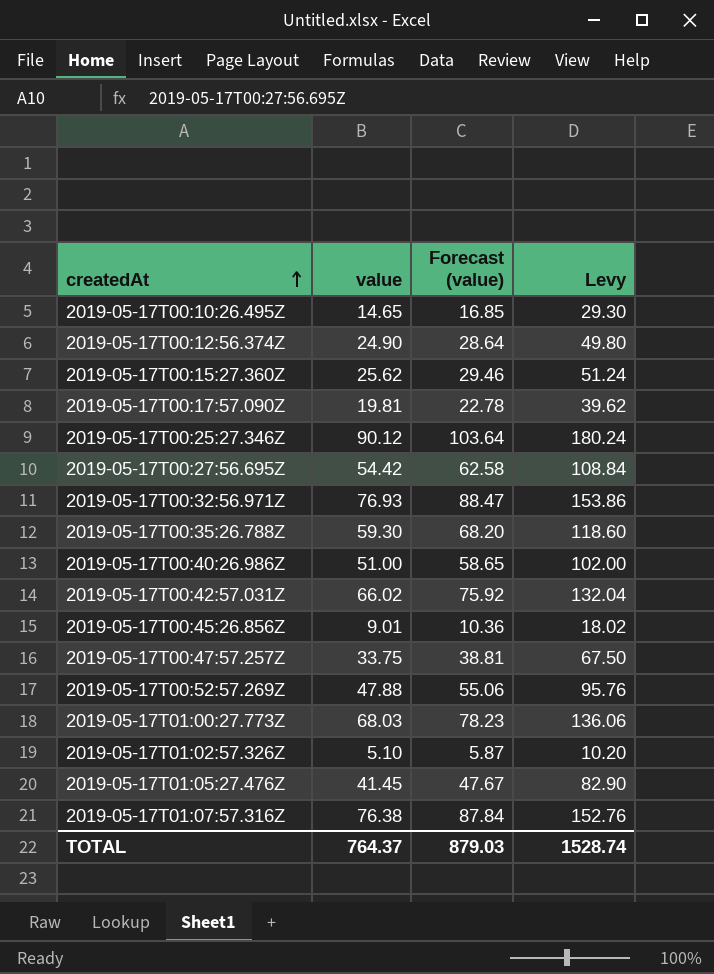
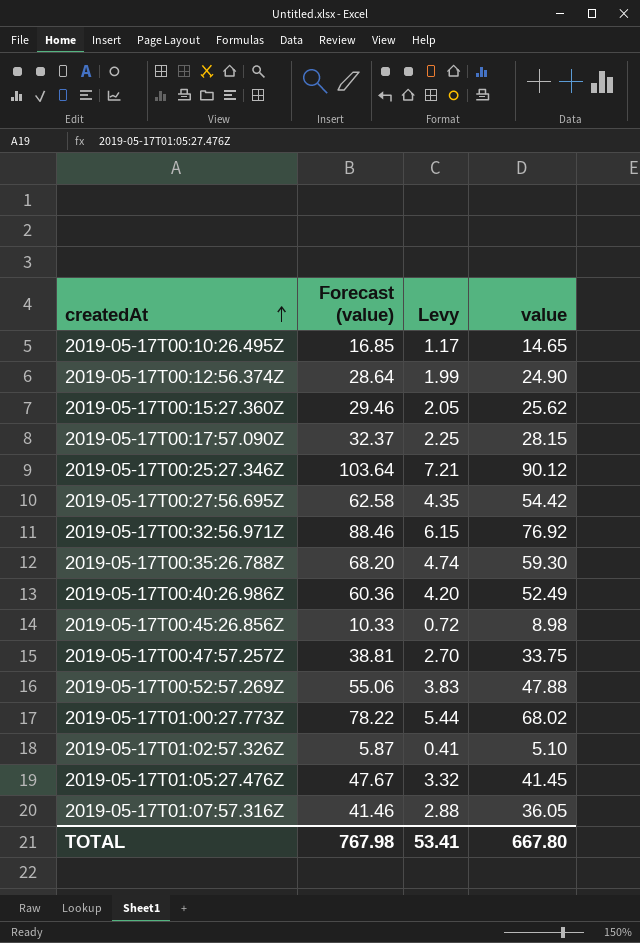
column Levy | formula: [value] * 2 -> [value] * 0.08
column value | position: 2 -> 4
row 2019-05-17T00:42:57.031Z: 66.02 | 75.92 | 132.04 -> none
2019-05-17T00:17:57.090Z | Forecast (value): 22.78 -> 32.37
2019-05-17T00:17:57.090Z | value: 19.81 -> 28.15
2019-05-17T00:32:56.971Z | Forecast (value): 88.47 -> 88.46
2019-05-17T00:32:56.971Z | value: 76.93 -> 76.92
2019-05-17T00:40:26.986Z | Forecast (value): 58.65 -> 60.36
2019-05-17T00:40:26.986Z | value: 51.00 -> 52.49
2019-05-17T00:45:26.856Z | Forecast (value): 10.36 -> 10.33
2019-05-17T00:45:26.856Z | value: 9.01 -> 8.98
2019-05-17T01:00:27.773Z | Forecast (value): 78.23 -> 78.22
2019-05-17T01:00:27.773Z | value: 68.03 -> 68.02
2019-05-17T01:07:57.316Z | Forecast (value): 87.84 -> 41.46
2019-05-17T01:07:57.316Z | value: 76.38 -> 36.05
TOTAL | Forecast (value): 879.03 -> 767.98
TOTAL | Levy: 1528.74 -> 53.41
TOTAL | value: 764.37 -> 667.80

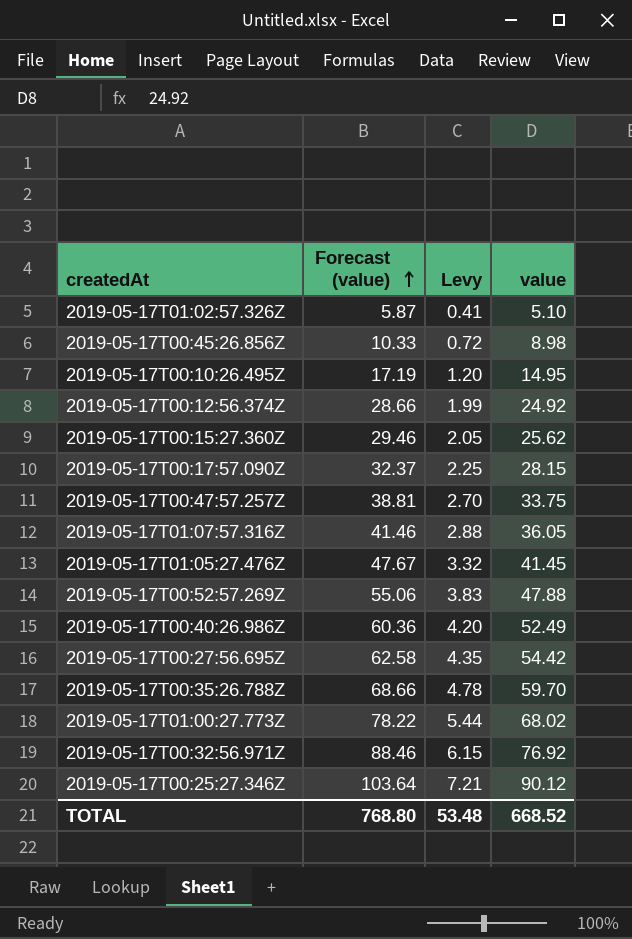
row order: createdAt ascending -> Forecast (value) ascending
2019-05-17T00:10:26.495Z | Forecast (value): 16.85 -> 17.19
2019-05-17T00:10:26.495Z | Levy: 1.17 -> 1.20
2019-05-17T00:10:26.495Z | value: 14.65 -> 14.95
2019-05-17T00:12:56.374Z | Forecast (value): 28.64 -> 28.66
2019-05-17T00:12:56.374Z | value: 24.90 -> 24.92
2019-05-17T00:35:26.788Z | Forecast (value): 68.20 -> 68.66
2019-05-17T00:35:26.788Z | Levy: 4.74 -> 4.78
2019-05-17T00:35:26.788Z | value: 59.30 -> 59.70
TOTAL | Forecast (value): 767.98 -> 768.80
TOTAL | Levy: 53.41 -> 53.48
TOTAL | value: 667.80 -> 668.52

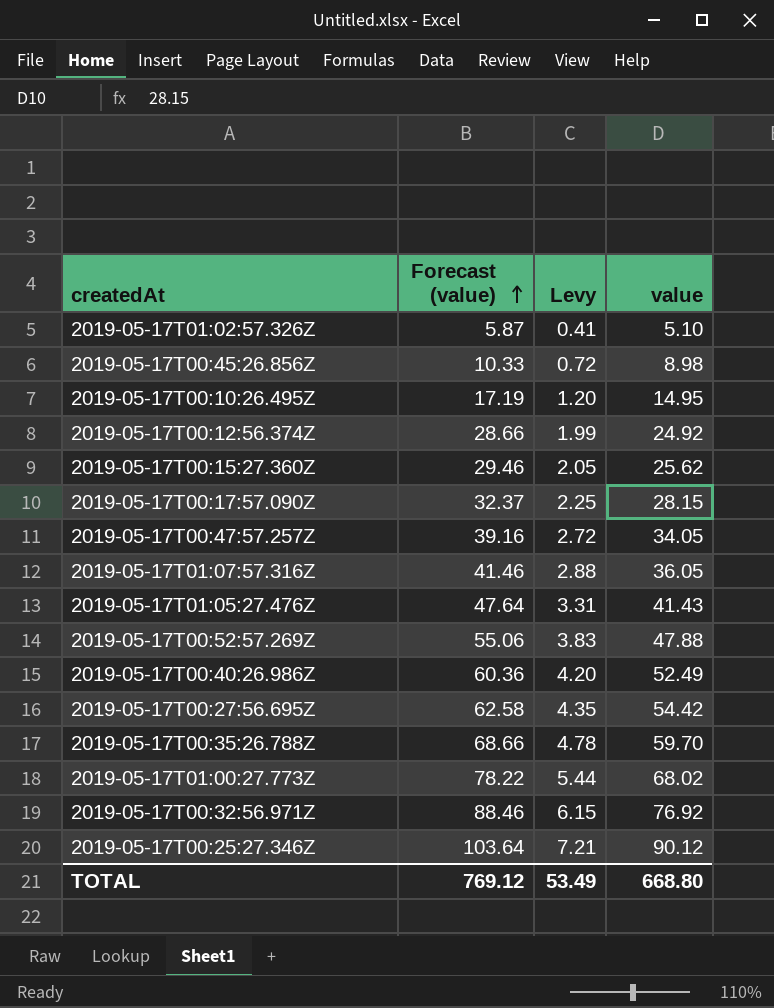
2019-05-17T00:47:57.257Z | Forecast (value): 38.81 -> 39.16
2019-05-17T00:47:57.257Z | Levy: 2.70 -> 2.72
2019-05-17T00:47:57.257Z | value: 33.75 -> 34.05
2019-05-17T01:05:27.476Z | Forecast (value): 47.67 -> 47.64
2019-05-17T01:05:27.476Z | Levy: 3.32 -> 3.31
2019-05-17T01:05:27.476Z | value: 41.45 -> 41.43
TOTAL | Forecast (value): 768.80 -> 769.12
TOTAL | Levy: 53.48 -> 53.49
TOTAL | value: 668.52 -> 668.80

